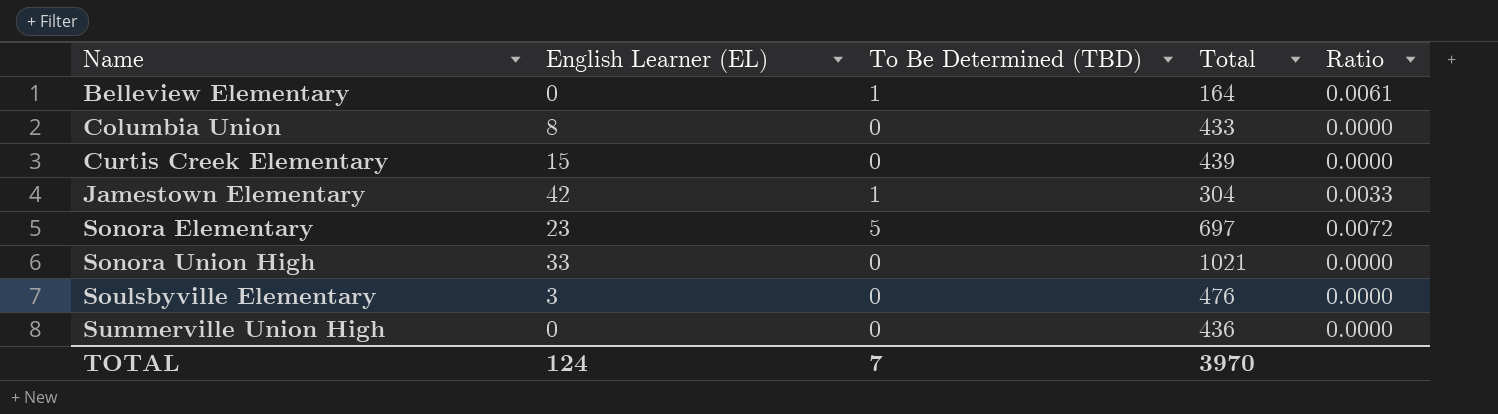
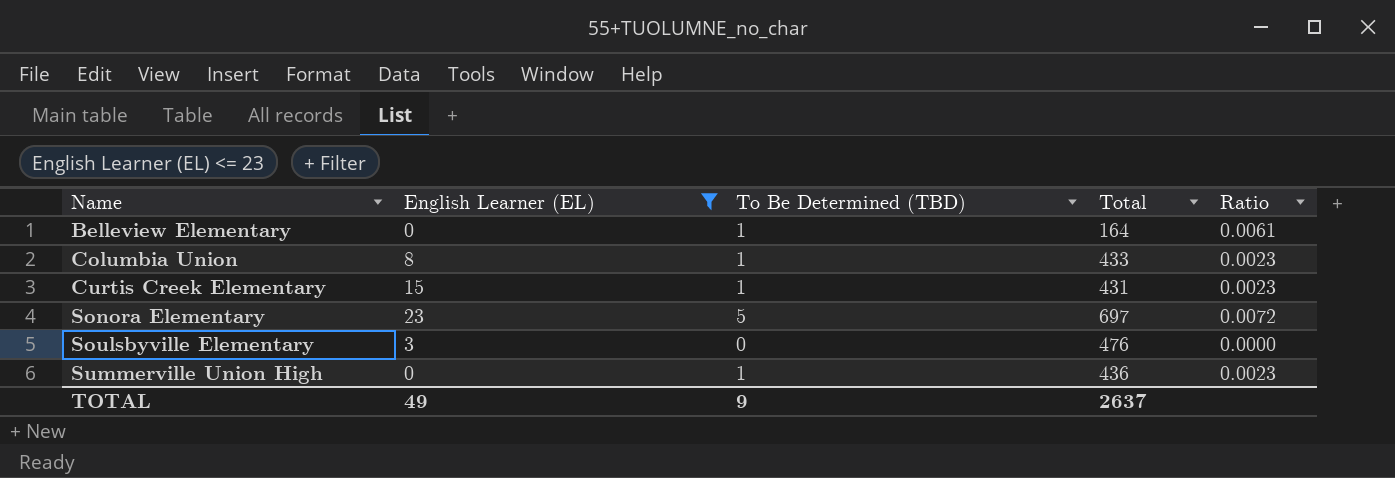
filter: none -> English Learner (EL) <= 23
Columbia Union | To Be Determined (TBD): 0 -> 1
Columbia Union | Ratio: 0.0000 -> 0.0023
Curtis Creek Elementary | To Be Determined (TBD): 0 -> 1
Curtis Creek Elementary | Total: 439 -> 431
Curtis Creek Elementary | Ratio: 0.0000 -> 0.0023
Summerville Union High | To Be Determined (TBD): 0 -> 1
Summerville Union High | Ratio: 0.0000 -> 0.0023
TOTAL | English Learner (EL): 124 -> 49
TOTAL | To Be Determined (TBD): 7 -> 9
TOTAL | Total: 3970 -> 2637

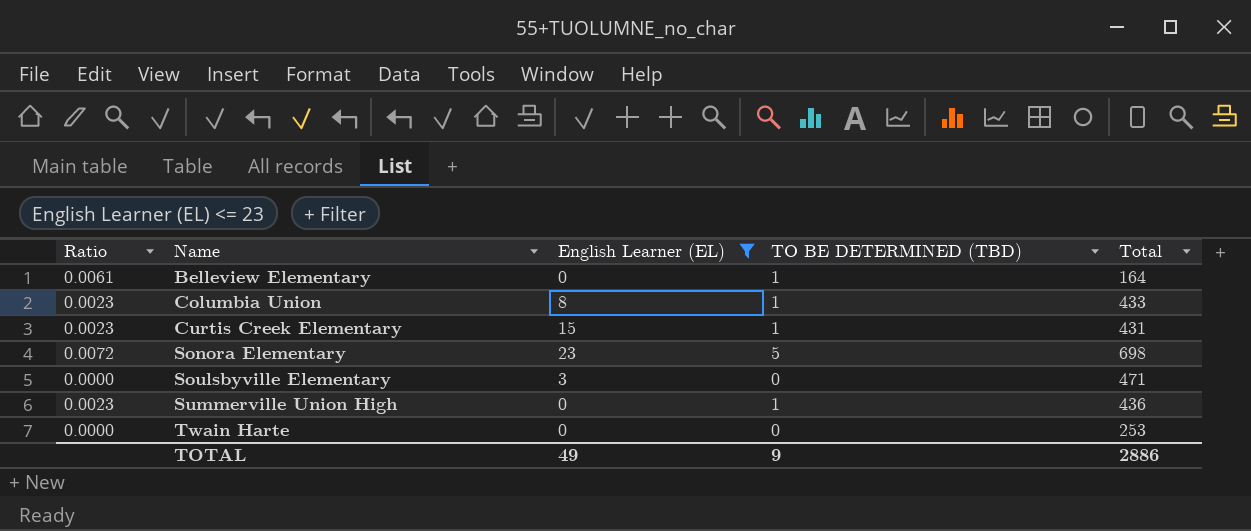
column Ratio | position: 5 -> 1
column name: To Be Determined (TBD) -> TO BE DETERMINED (TBD)
Sonora Elementary | Total: 697 -> 698
Soulsbyville Elementary | Total: 476 -> 471
row Twain Harte: none -> 0.0000 | 0 | 0 | 253
TOTAL | Total: 2637 -> 2886

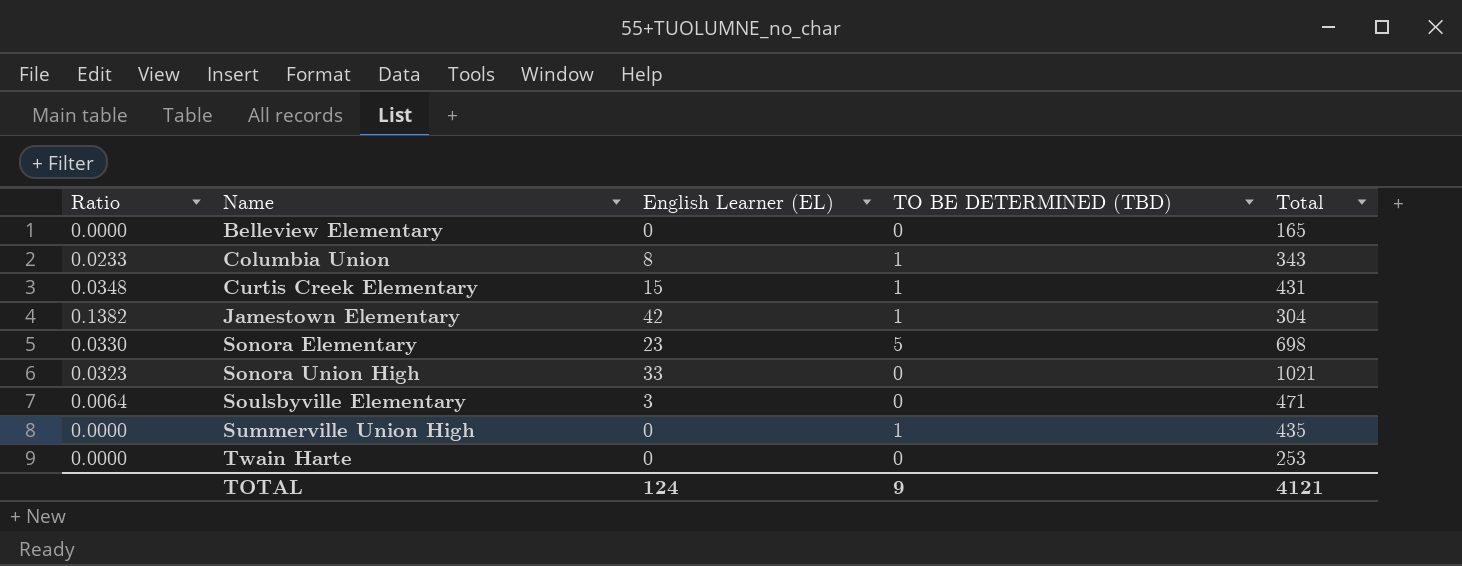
filter: English Learner (EL) <= 23 -> none
column Ratio | formula: [TO BE DETERMINED (TBD)] / [Total] -> [English Learner (EL)] / [Total]
Belleview Elementary | TO BE DETERMINED (TBD): 1 -> 0
Belleview Elementary | Total: 164 -> 165
Columbia Union | Total: 433 -> 343
Summerville Union High | Total: 436 -> 435
TOTAL | English Learner (EL): 49 -> 124
TOTAL | Total: 2886 -> 4121

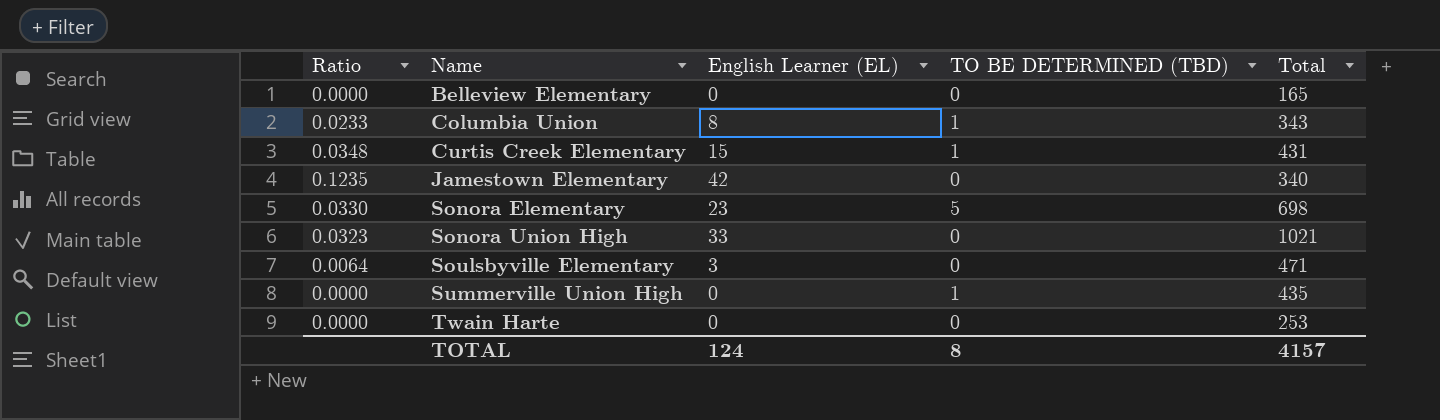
Jamestown Elementary | Ratio: 0.1382 -> 0.1235
Jamestown Elementary | TO BE DETERMINED (TBD): 1 -> 0
Jamestown Elementary | Total: 304 -> 340
TOTAL | TO BE DETERMINED (TBD): 9 -> 8
TOTAL | Total: 4121 -> 4157

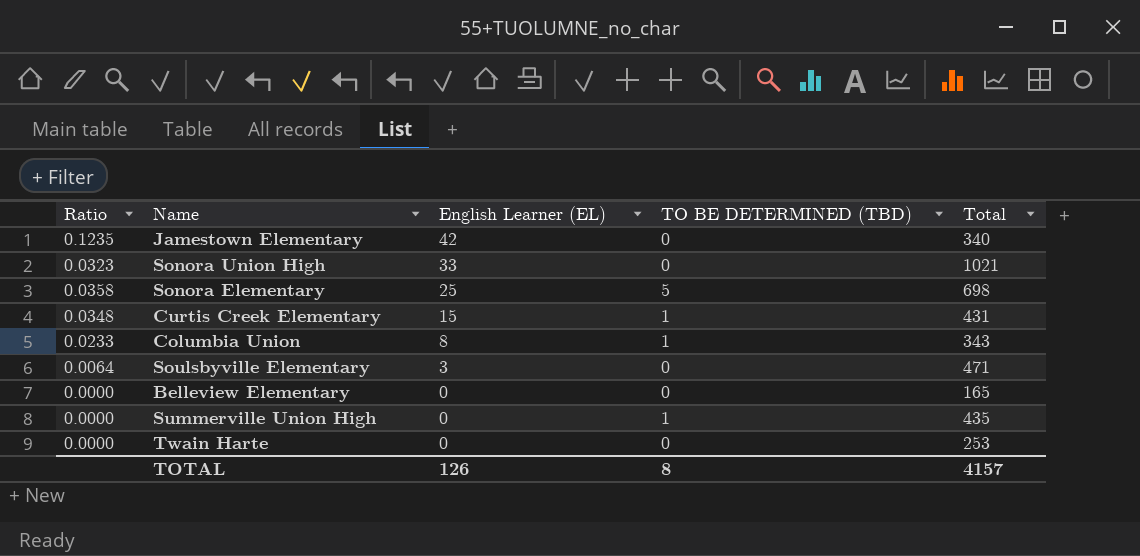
row order: Name ascending -> English Learner (EL) descending
Sonora Elementary | Ratio: 0.0330 -> 0.0358
Sonora Elementary | English Learner (EL): 23 -> 25
TOTAL | English Learner (EL): 124 -> 126

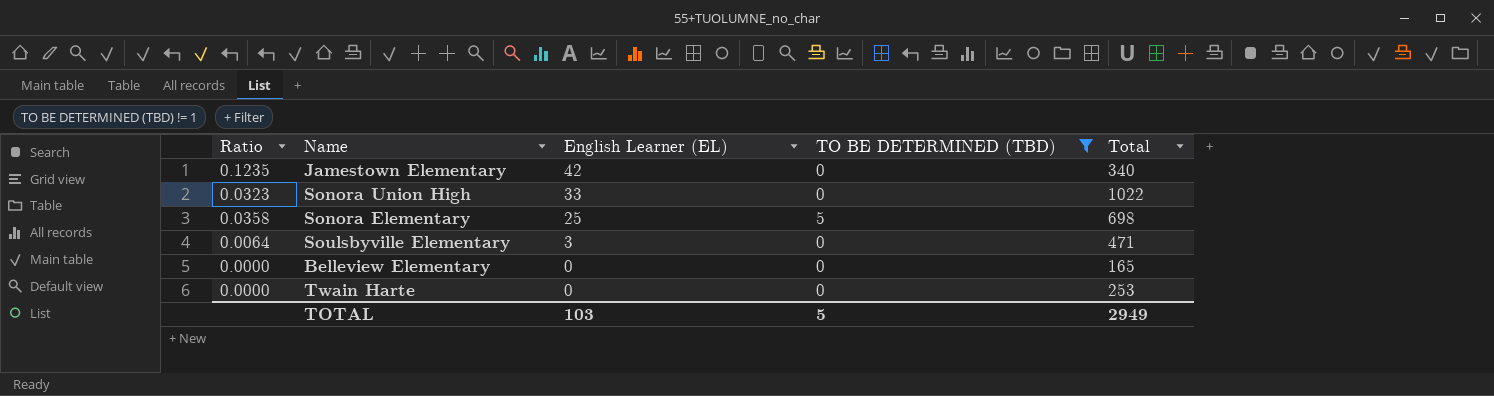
filter: none -> TO BE DETERMINED (TBD) != 1
Sonora Union High | Total: 1021 -> 1022
TOTAL | English Learner (EL): 126 -> 103
TOTAL | TO BE DETERMINED (TBD): 8 -> 5
TOTAL | Total: 4157 -> 2949

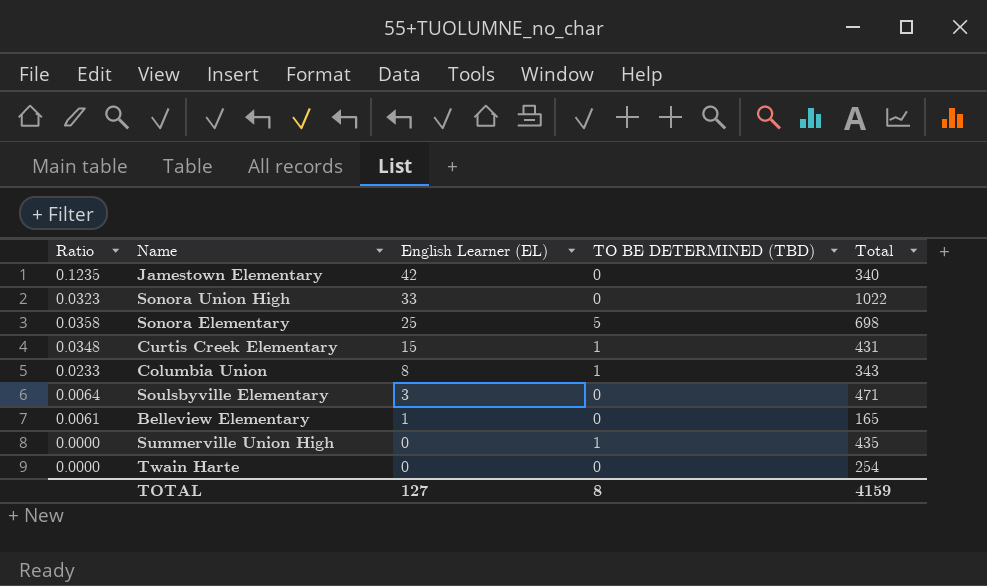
filter: TO BE DETERMINED (TBD) != 1 -> none
Belleview Elementary | Ratio: 0.0000 -> 0.0061
Belleview Elementary | English Learner (EL): 0 -> 1
Twain Harte | Total: 253 -> 254
TOTAL | English Learner (EL): 103 -> 127
TOTAL | TO BE DETERMINED (TBD): 5 -> 8
TOTAL | Total: 2949 -> 4159

